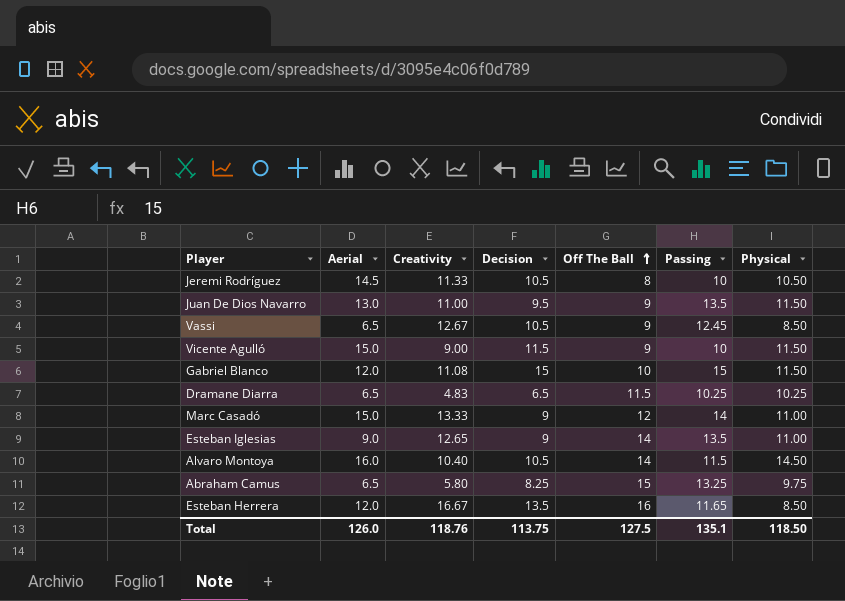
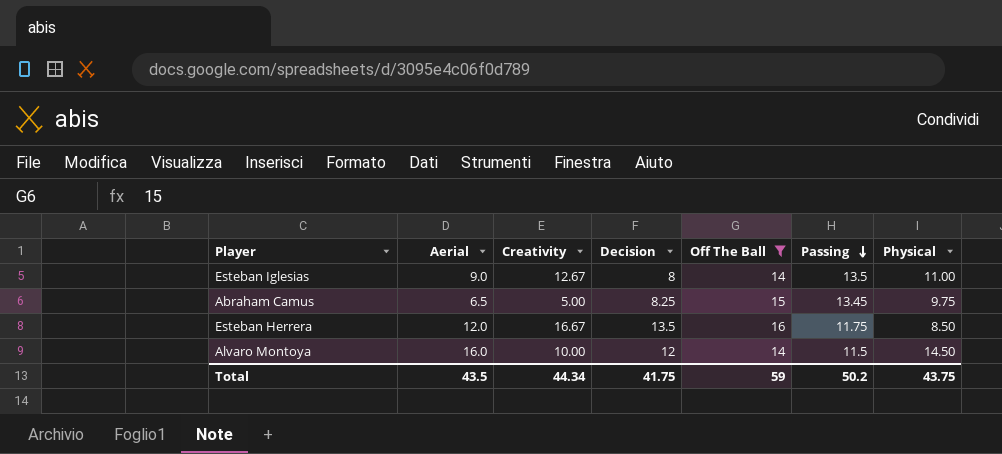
filter: none -> Off The Ball >= 14
row order: Off The Ball ascending -> Passing descending
Esteban Iglesias | Creativity: 12.65 -> 12.67
Esteban Iglesias | Decision: 9 -> 8
Abraham Camus | Creativity: 5.80 -> 5.00
Abraham Camus | Passing: 13.25 -> 13.45
Esteban Herrera | Passing: 11.65 -> 11.75
Alvaro Montoya | Creativity: 10.40 -> 10.00
Alvaro Montoya | Decision: 10.5 -> 12
Total | Aerial: 126.0 -> 43.5
Total | Creativity: 118.76 -> 44.34
Total | Decision: 113.75 -> 41.75
Total | Off The Ball: 127.5 -> 59
Total | Passing: 135.1 -> 50.2
Total | Physical: 118.50 -> 43.75

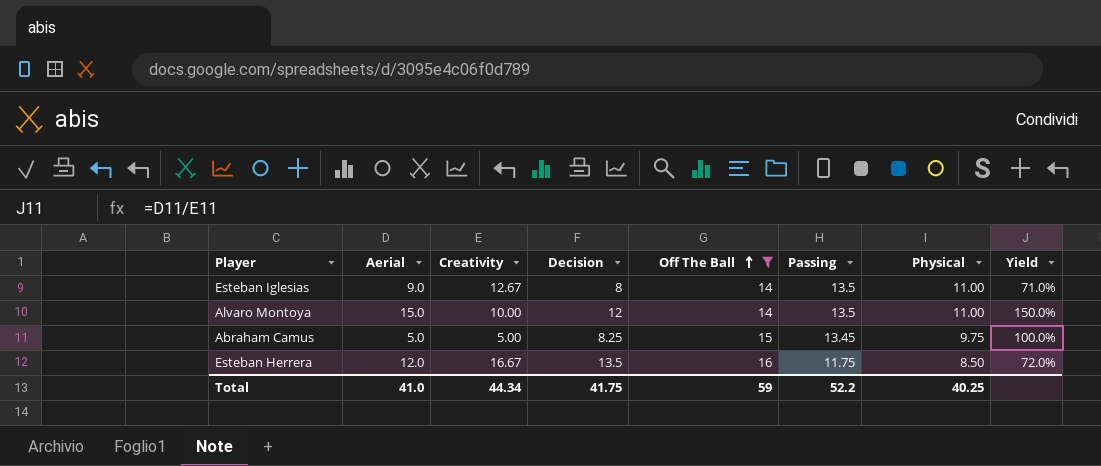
row order: Passing descending -> Off The Ball ascending
column Yield | formula: none -> [Aerial] / [Creativity]
Alvaro Montoya | Aerial: 16.0 -> 15.0
Alvaro Montoya | Passing: 11.5 -> 13.5
Alvaro Montoya | Physical: 14.50 -> 11.00
Abraham Camus | Aerial: 6.5 -> 5.0
Total | Aerial: 43.5 -> 41.0
Total | Passing: 50.2 -> 52.2
Total | Physical: 43.75 -> 40.25

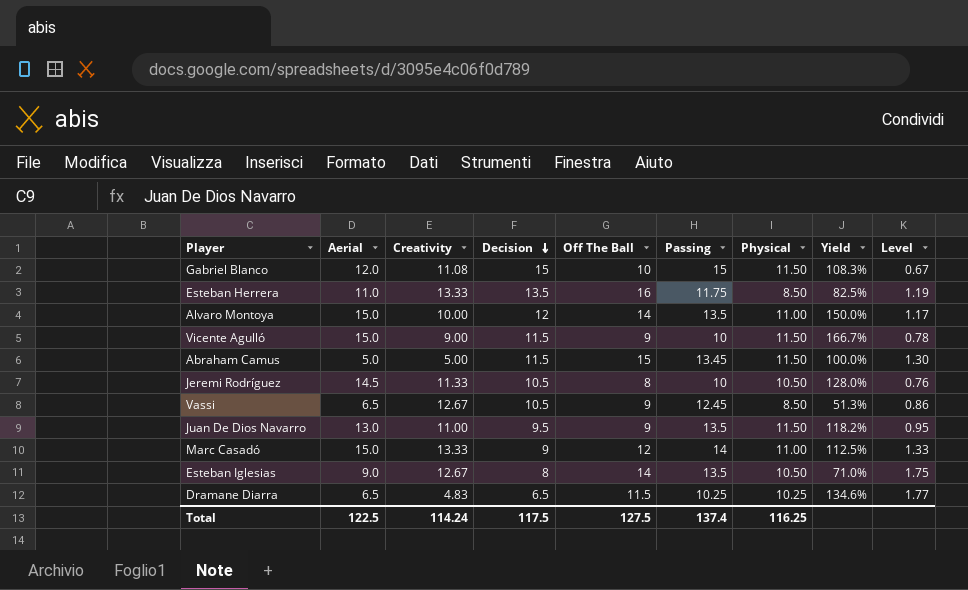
filter: Off The Ball >= 14 -> none
row order: Off The Ball ascending -> Decision descending
column Level | formula: none -> [Off The Ball] / [Decision]
Esteban Herrera | Aerial: 12.0 -> 11.0
Esteban Herrera | Creativity: 16.67 -> 13.33
Esteban Herrera | Yield: 72.0% -> 82.5%
Abraham Camus | Decision: 8.25 -> 11.5
Abraham Camus | Physical: 9.75 -> 11.50
Esteban Iglesias | Physical: 11.00 -> 10.50
Total | Aerial: 41.0 -> 122.5
Total | Creativity: 44.34 -> 114.24
Total | Decision: 41.75 -> 117.5
Total | Off The Ball: 59 -> 127.5
Total | Passing: 52.2 -> 137.4
Total | Physical: 40.25 -> 116.25

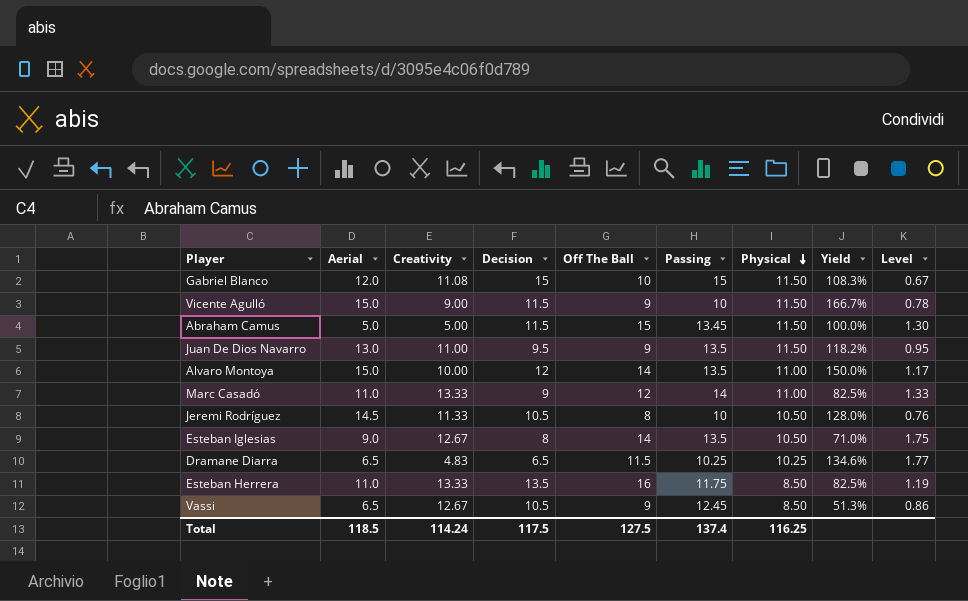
row order: Decision descending -> Physical descending
Marc Casadó | Aerial: 15.0 -> 11.0
Marc Casadó | Yield: 112.5% -> 82.5%
Total | Aerial: 122.5 -> 118.5

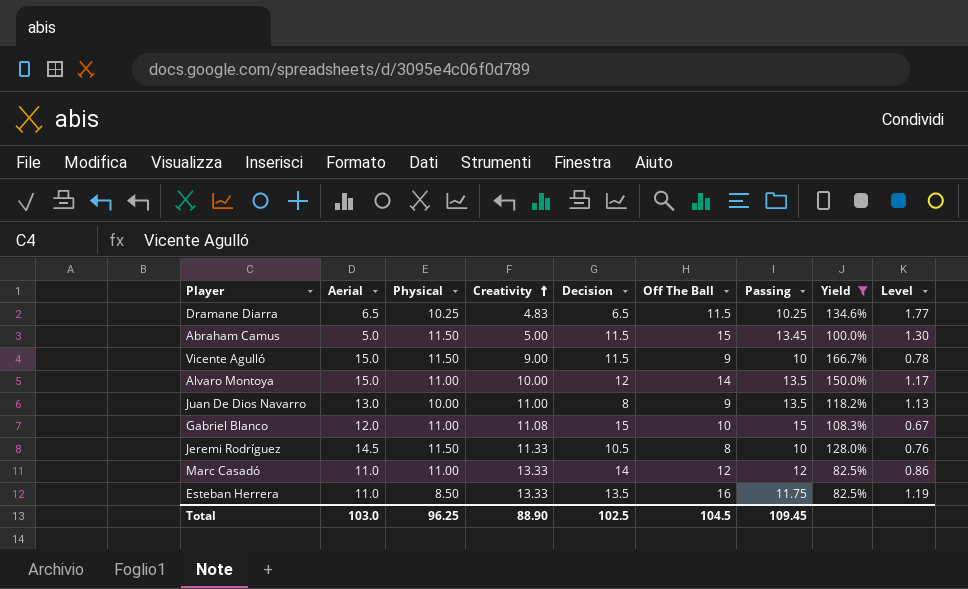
filter: none -> Yield >= 82.5%
row order: Physical descending -> Creativity ascending
column Physical | position: 7 -> 3
Juan De Dios Navarro | Physical: 11.50 -> 10.00
Juan De Dios Navarro | Decision: 9.5 -> 8
Juan De Dios Navarro | Level: 0.95 -> 1.13
Gabriel Blanco | Physical: 11.50 -> 11.00
Jeremi Rodríguez | Physical: 10.50 -> 11.50
Marc Casadó | Decision: 9 -> 14
Marc Casadó | Passing: 14 -> 12
Marc Casadó | Level: 1.33 -> 0.86
Total | Aerial: 118.5 -> 103.0
Total | Physical: 116.25 -> 96.25
Total | Creativity: 114.24 -> 88.90
Total | Decision: 117.5 -> 102.5
Total | Off The Ball: 127.5 -> 104.5
Total | Passing: 137.4 -> 109.45

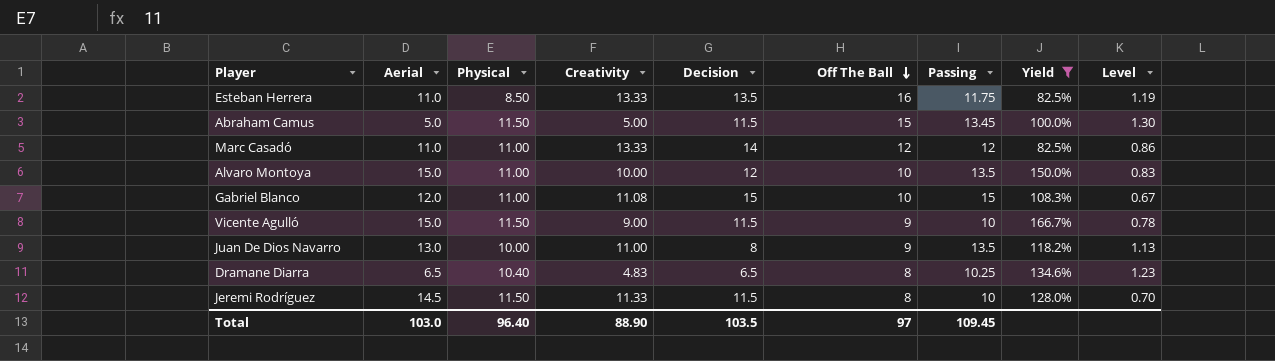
row order: Creativity ascending -> Off The Ball descending
Alvaro Montoya | Off The Ball: 14 -> 10
Alvaro Montoya | Level: 1.17 -> 0.83
Dramane Diarra | Physical: 10.25 -> 10.40
Dramane Diarra | Off The Ball: 11.5 -> 8
Dramane Diarra | Level: 1.77 -> 1.23
Jeremi Rodríguez | Decision: 10.5 -> 11.5
Jeremi Rodríguez | Level: 0.76 -> 0.70
Total | Physical: 96.25 -> 96.40
Total | Decision: 102.5 -> 103.5
Total | Off The Ball: 104.5 -> 97

